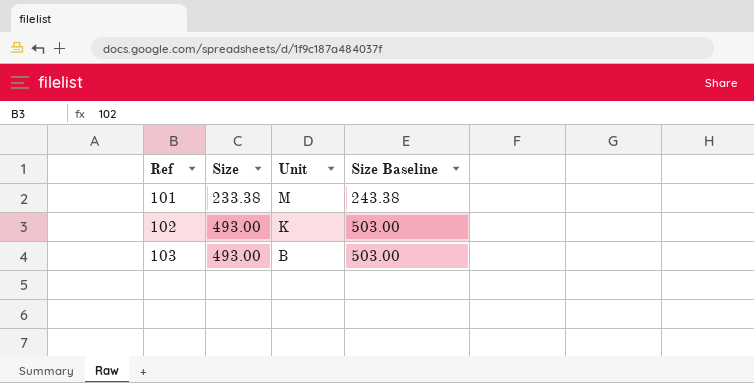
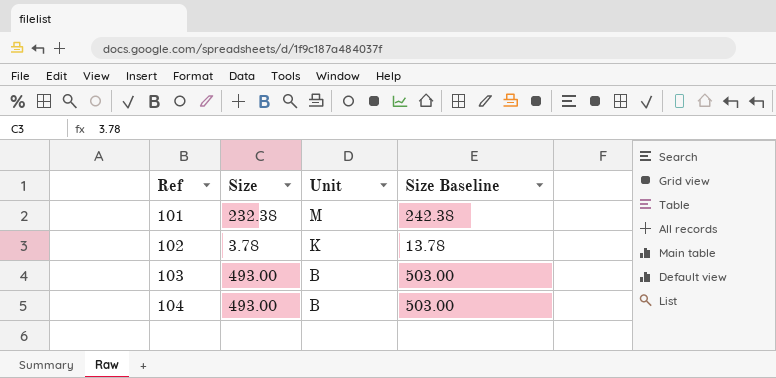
101 | Size: 233.38 -> 232.38
101 | Size Baseline: 243.38 -> 242.38
102 | Size: 493.00 -> 3.78
102 | Size Baseline: 503.00 -> 13.78
row 104: none -> 493.00 | B | 503.00

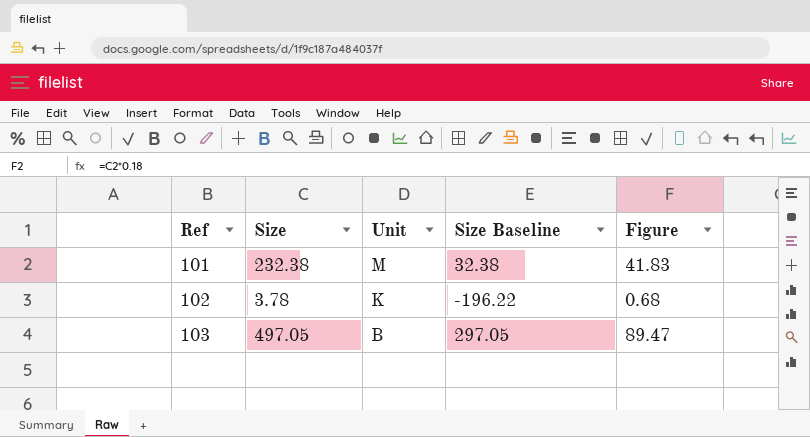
column Size Baseline | formula: [Size] + 10 -> [Size] - 200
column Figure | formula: none -> [Size] * 0.18
row 104: 493.00 | B | 503.00 -> none
103 | Size: 493.00 -> 497.05

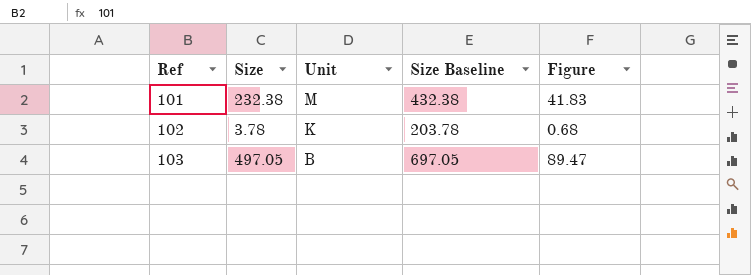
column Size Baseline | formula: [Size] - 200 -> [Size] + 200

